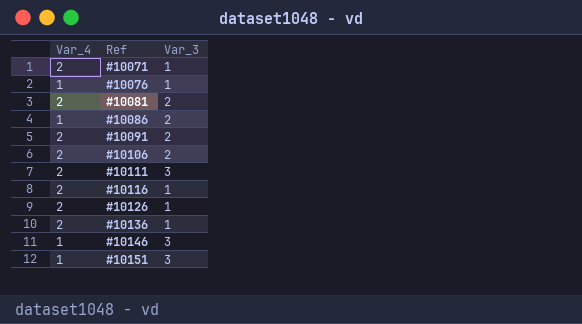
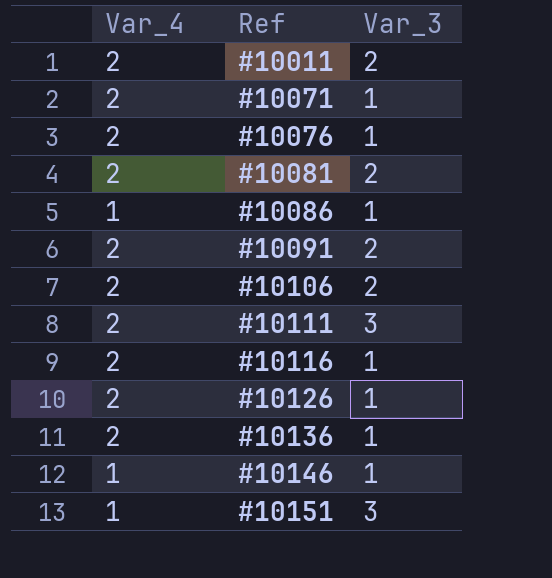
row #10011: none -> 2 | 2
#10076 | Var_4: 1 -> 2
#10086 | Var_3: 2 -> 1
#10146 | Var_3: 3 -> 1

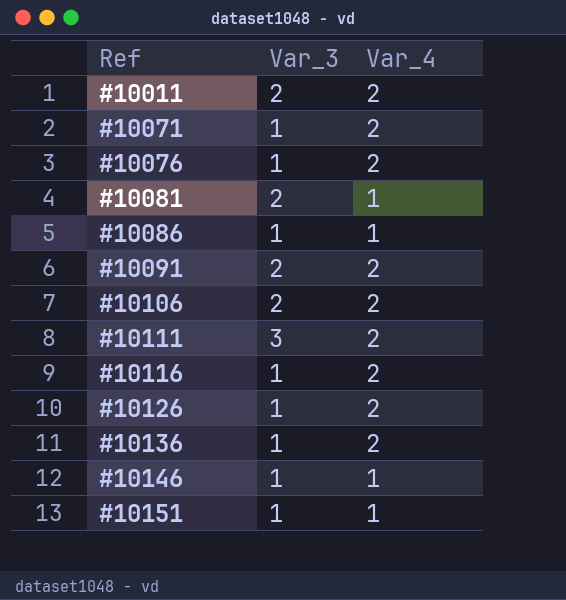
column Var_4 | position: 1 -> 3
#10081 | Var_4: 2 -> 1
#10151 | Var_3: 3 -> 1

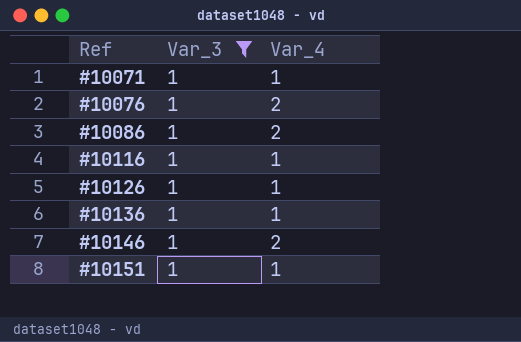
filter: none -> Var_3 = 1
#10071 | Var_4: 2 -> 1
#10086 | Var_4: 1 -> 2
#10116 | Var_4: 2 -> 1
#10126 | Var_4: 2 -> 1
#10136 | Var_4: 2 -> 1
#10146 | Var_4: 1 -> 2

